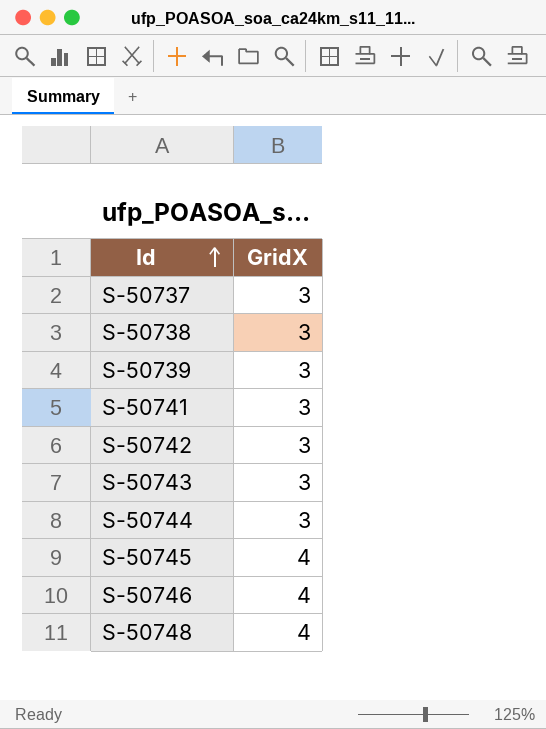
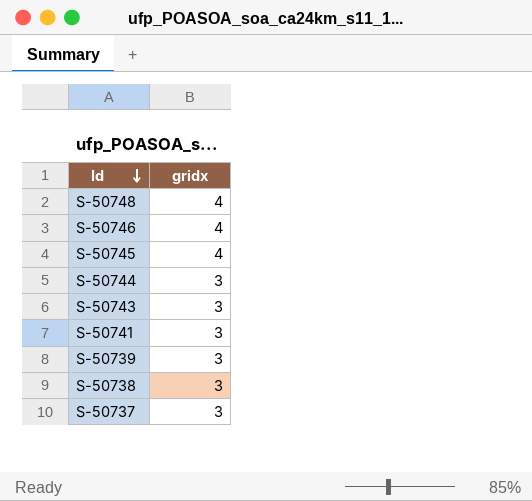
row order: Id ascending -> Id descending
column name: GridX -> gridx
row S-50742: 3 -> none

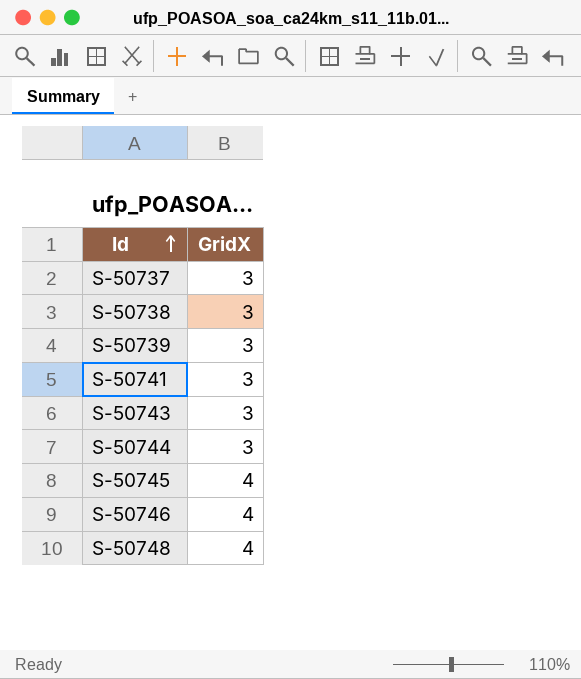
row order: Id descending -> Id ascending
column name: gridx -> GridX

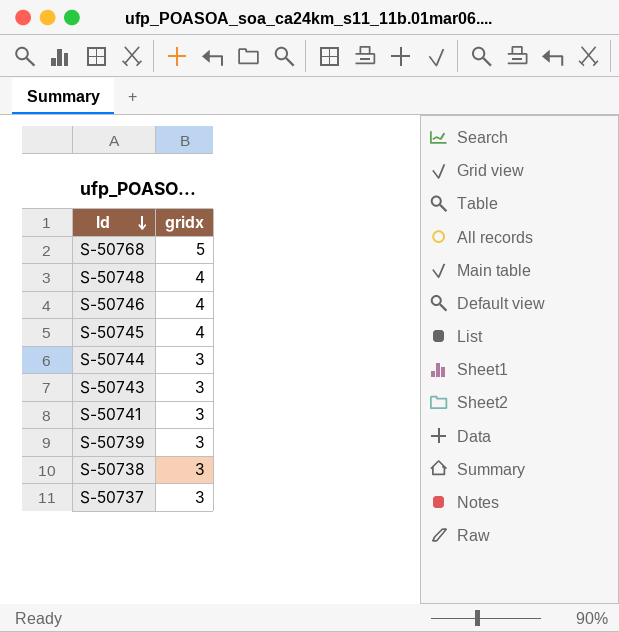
row order: Id ascending -> Id descending
column name: GridX -> gridx
row S-50768: none -> 5

